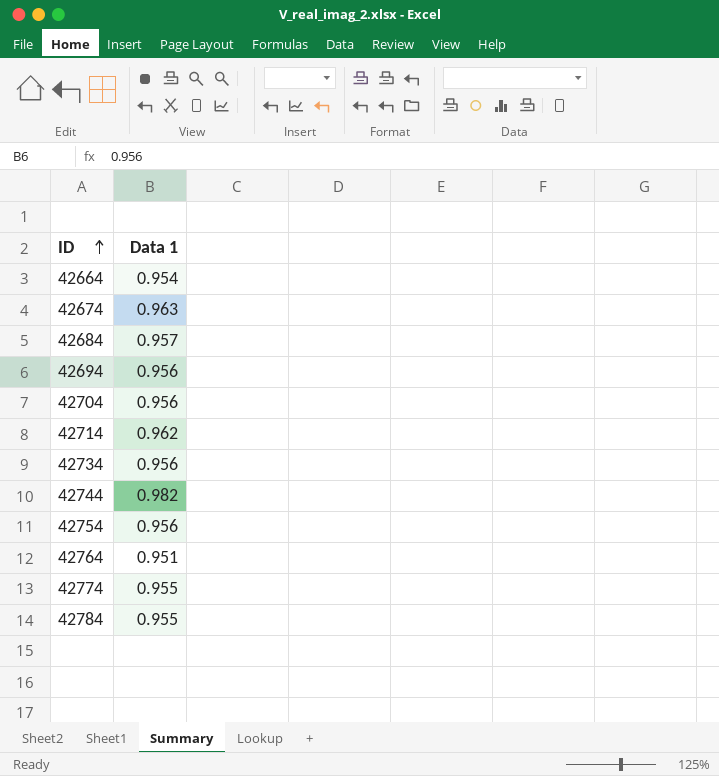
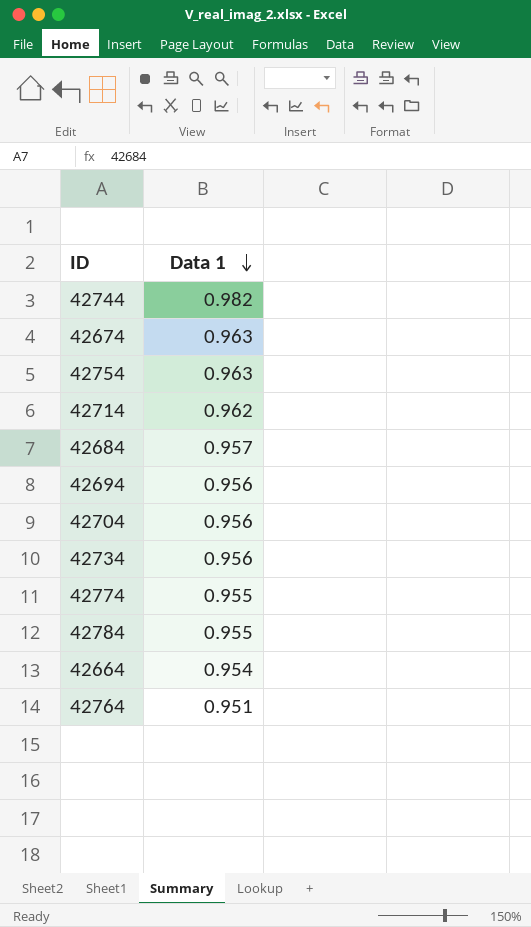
row order: ID ascending -> Data 1 descending
42754 | Data 1: 0.956 -> 0.963

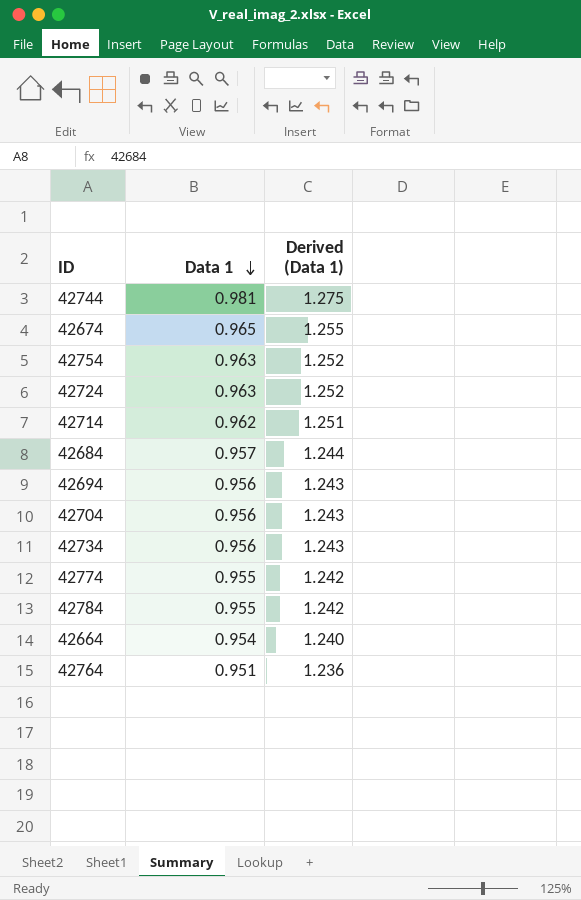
column Derived (Data 1) | formula: none -> [Data 1] * 1.3
42744 | Data 1: 0.982 -> 0.981
42674 | Data 1: 0.963 -> 0.965
row 42724: none -> 0.963 | 1.252

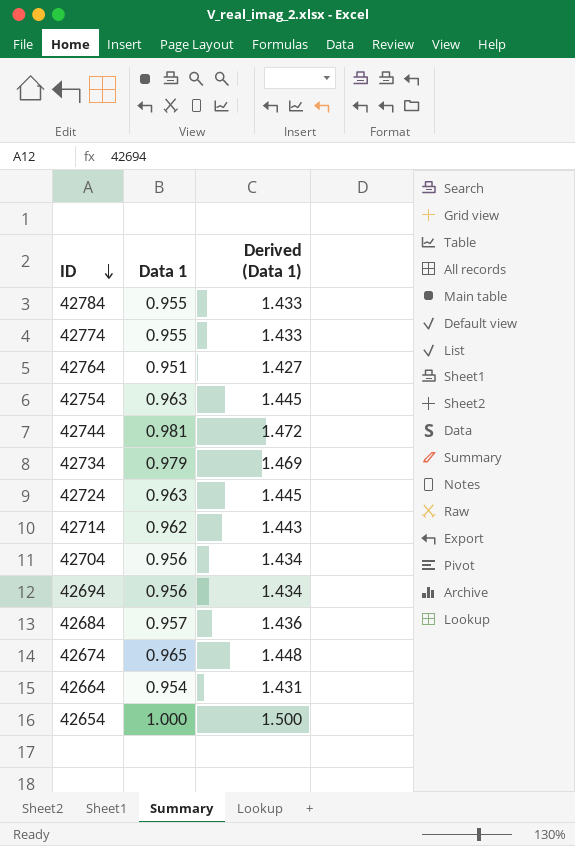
row order: Data 1 descending -> ID descending
column Derived (Data 1) | formula: [Data 1] * 1.3 -> [Data 1] * 1.5
42734 | Data 1: 0.956 -> 0.979
row 42654: none -> 1.000 | 1.500

